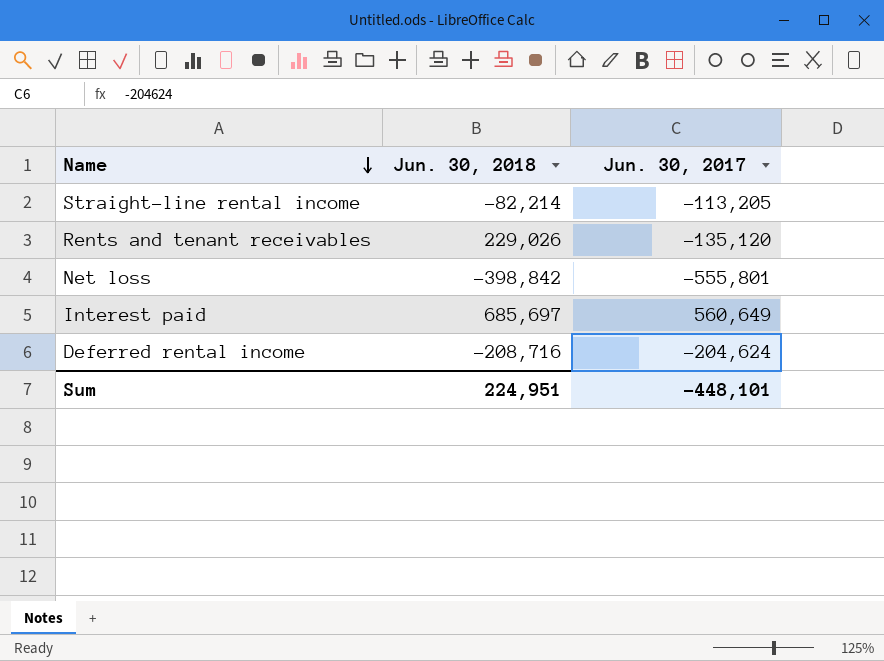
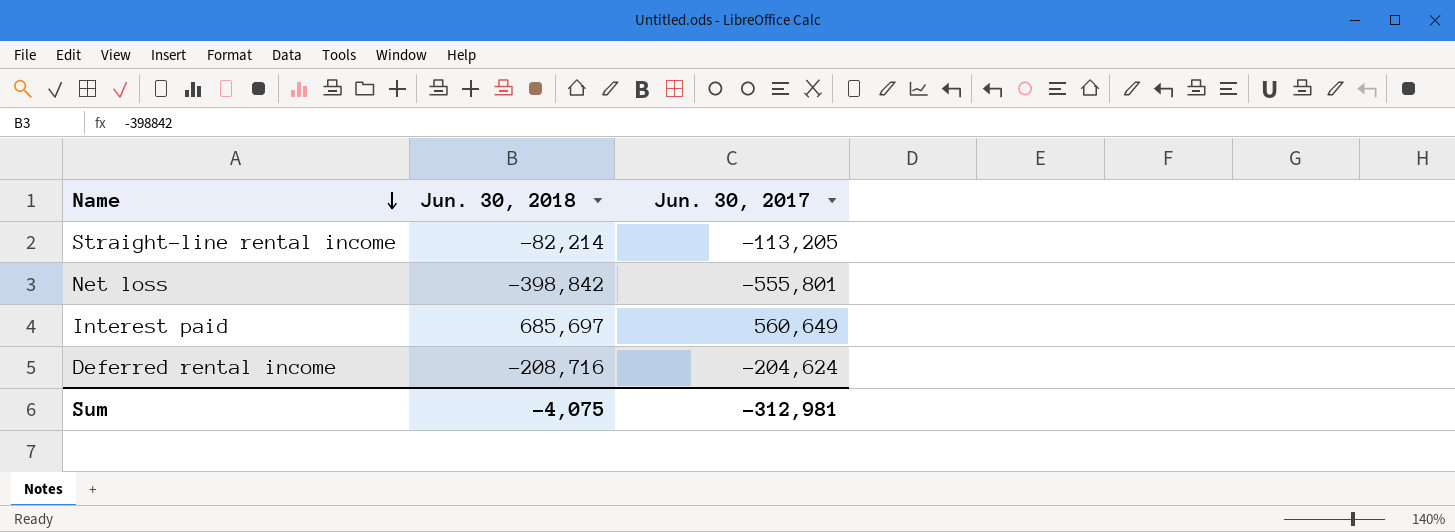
row Rents and tenant receivables: 229,026 | -135,120 -> none
Sum | Jun. 30, 2018: 224,951 -> -4,075
Sum | Jun. 30, 2017: -448,101 -> -312,981

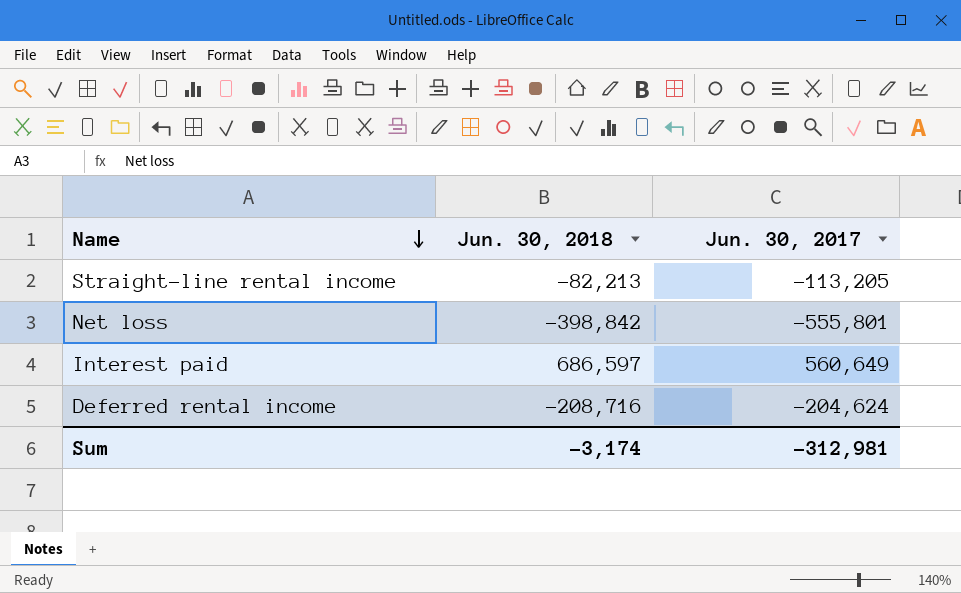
Straight-line rental income | Jun. 30, 2018: -82,214 -> -82,213
Interest paid | Jun. 30, 2018: 685,697 -> 686,597
Sum | Jun. 30, 2018: -4,075 -> -3,174

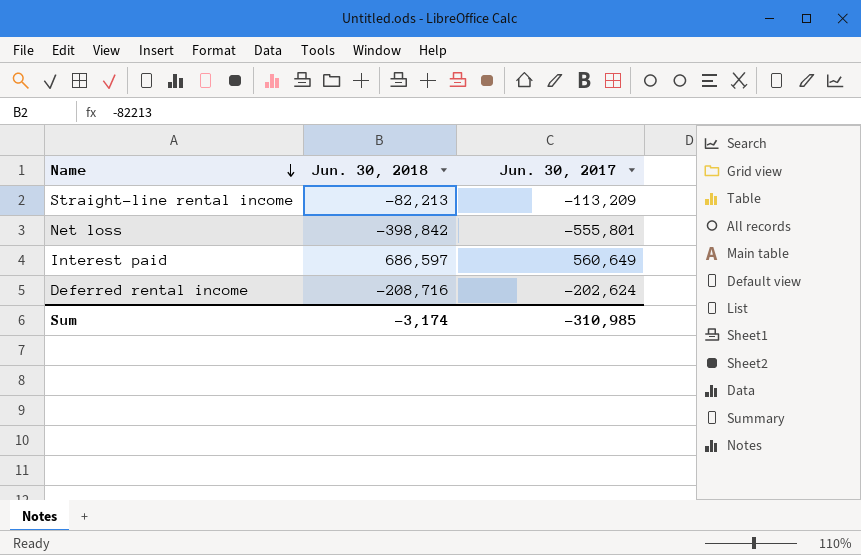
Straight-line rental income | Jun. 30, 2017: -113,205 -> -113,209
Deferred rental income | Jun. 30, 2017: -204,624 -> -202,624
Sum | Jun. 30, 2017: -312,981 -> -310,985

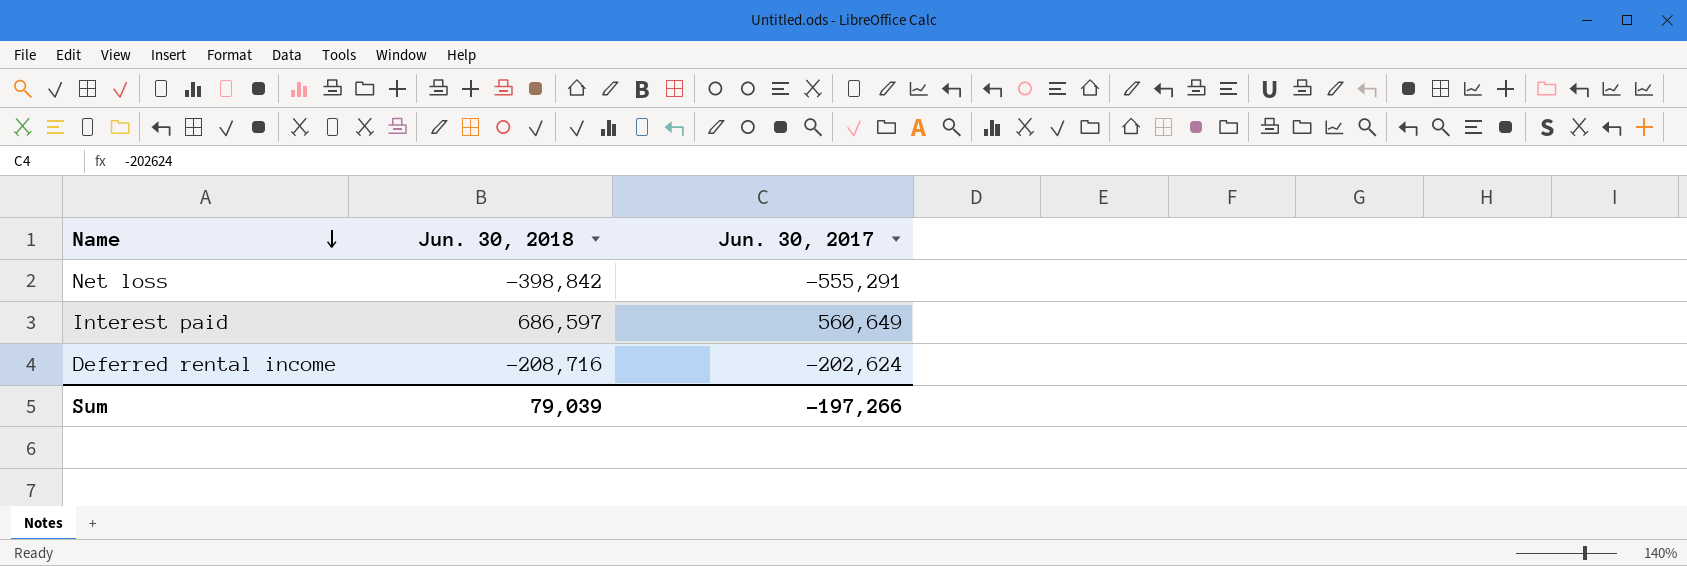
row Straight-line rental income: -82,213 | -113,209 -> none
Net loss | Jun. 30, 2017: -555,801 -> -555,291
Sum | Jun. 30, 2018: -3,174 -> 79,039
Sum | Jun. 30, 2017: -310,985 -> -197,266

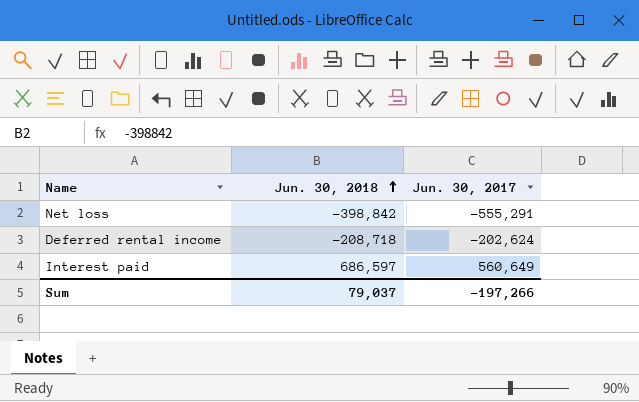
row order: Name descending -> Jun. 30, 2018 ascending
Deferred rental income | Jun. 30, 2018: -208,716 -> -208,718
Sum | Jun. 30, 2018: 79,039 -> 79,037

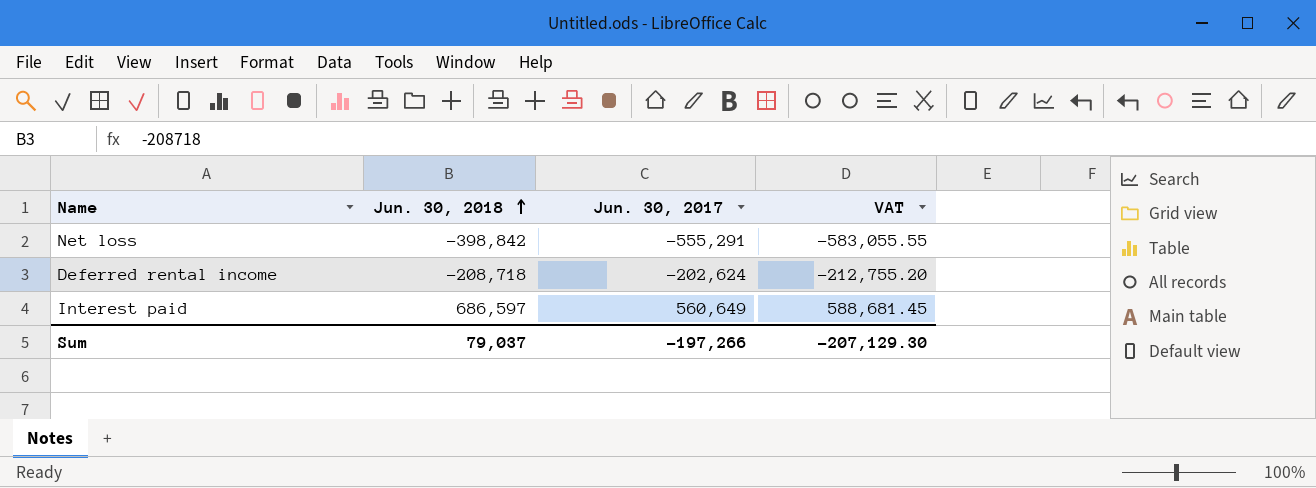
column VAT | formula: none -> [Jun. 30, 2017] * 1.05

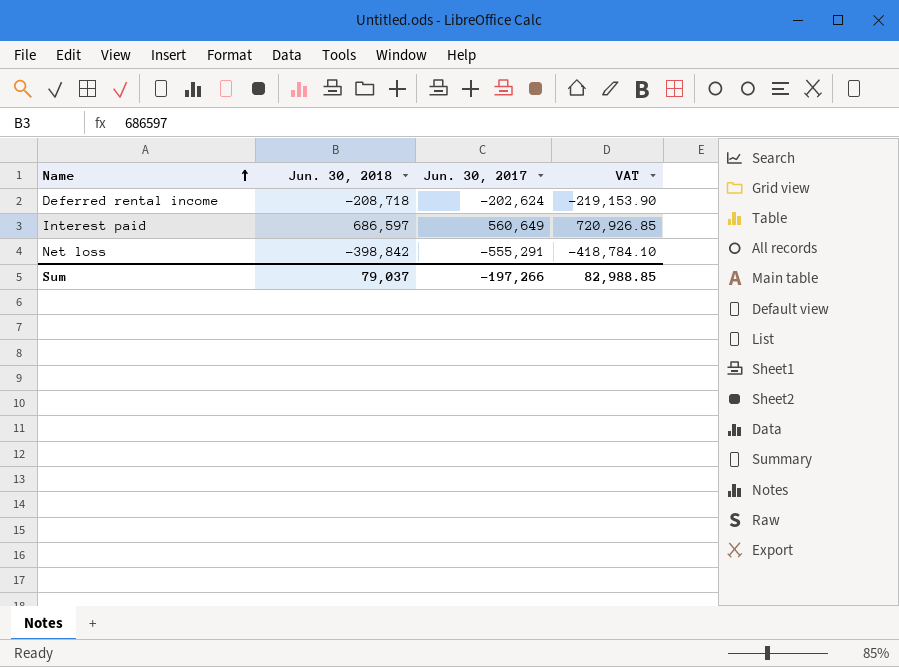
row order: Jun. 30, 2018 ascending -> Name ascending
column VAT | formula: [Jun. 30, 2017] * 1.05 -> [Jun. 30, 2018] * 1.05
Sum | VAT: -207,129.30 -> 82,988.85

